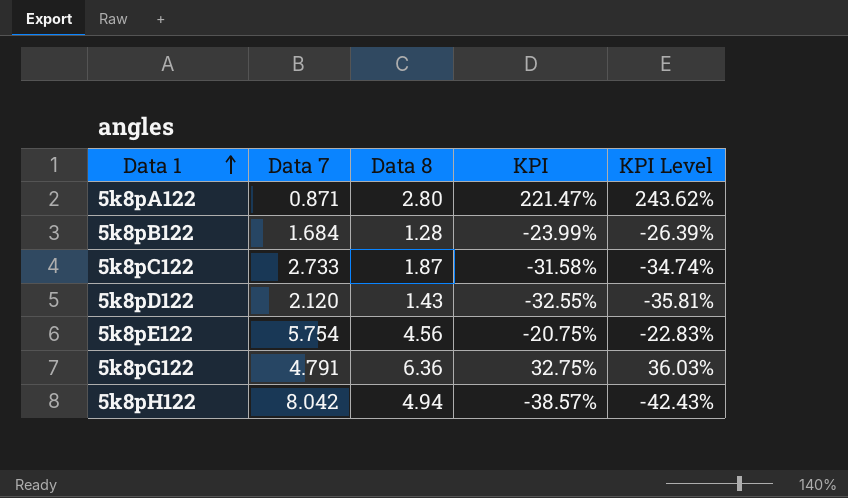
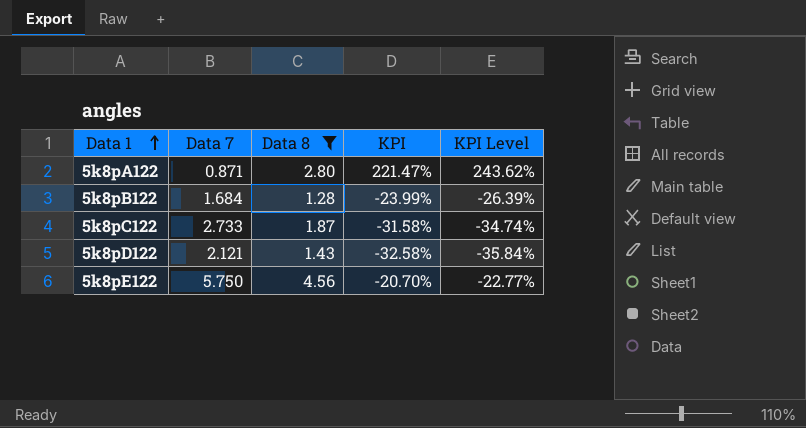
filter: none -> Data 8 <= 4.56
5k8pD122 | Data 7: 2.120 -> 2.121
5k8pD122 | KPI: -32.55% -> -32.58%
5k8pD122 | KPI Level: -35.81% -> -35.84%
5k8pE122 | Data 7: 5.754 -> 5.750
5k8pE122 | KPI: -20.75% -> -20.70%
5k8pE122 | KPI Level: -22.83% -> -22.77%

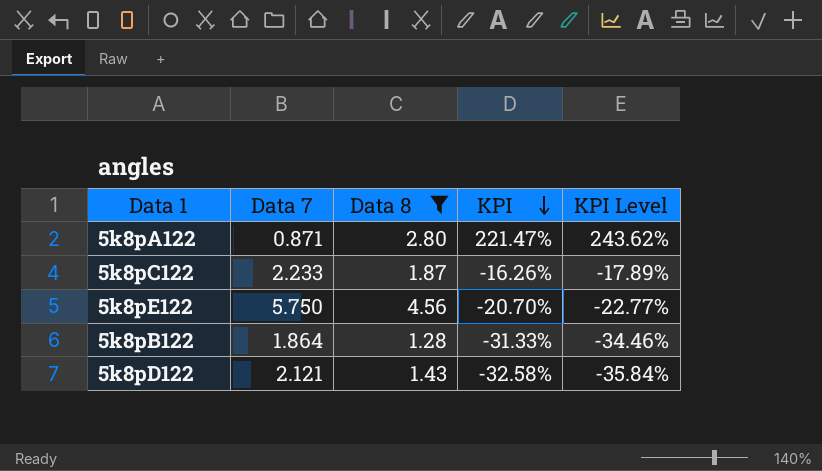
row order: Data 1 ascending -> KPI descending
5k8pC122 | Data 7: 2.733 -> 2.233
5k8pC122 | KPI: -31.58% -> -16.26%
5k8pC122 | KPI Level: -34.74% -> -17.89%
5k8pB122 | Data 7: 1.684 -> 1.864
5k8pB122 | KPI: -23.99% -> -31.33%
5k8pB122 | KPI Level: -26.39% -> -34.46%

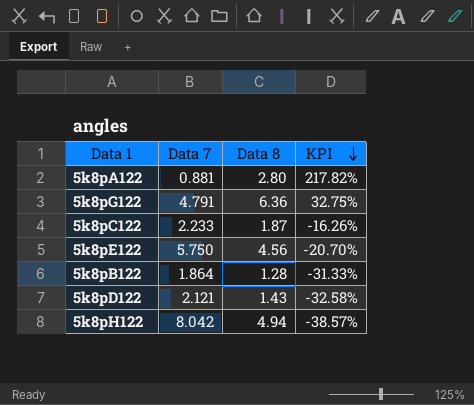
filter: Data 8 <= 4.56 -> none
column KPI Level | formula: [KPI] * 1.1 -> none
5k8pA122 | Data 7: 0.871 -> 0.881
5k8pA122 | KPI: 221.47% -> 217.82%

